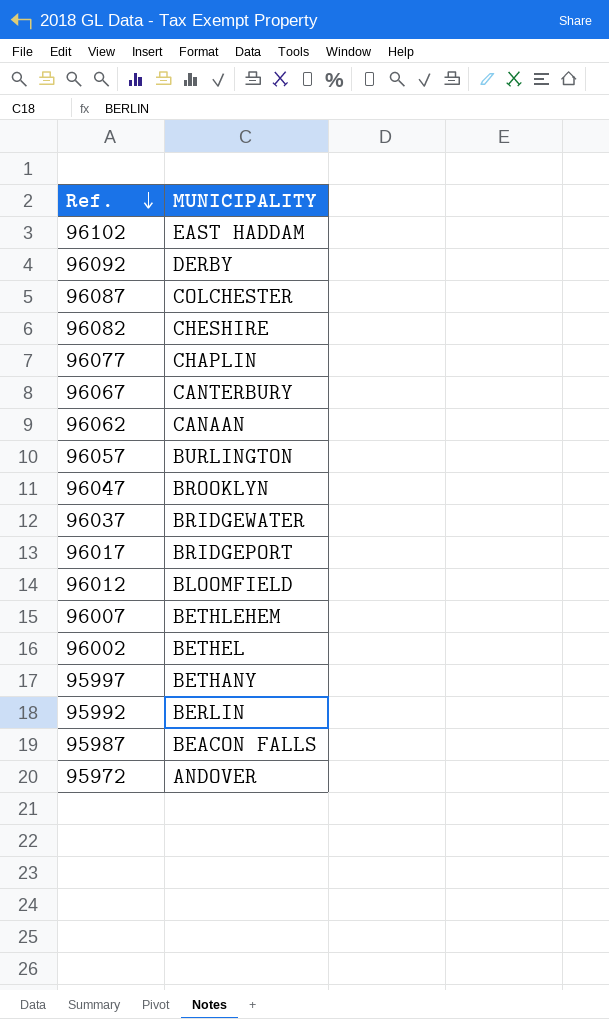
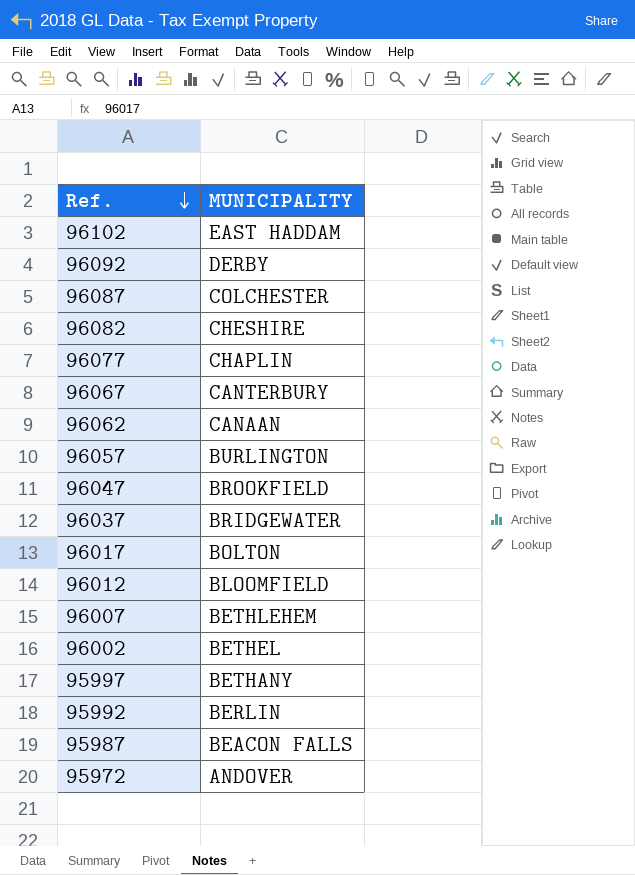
96047 | MUNICIPALITY: BROOKLYN -> BROOKFIELD
96017 | MUNICIPALITY: BRIDGEPORT -> BOLTON

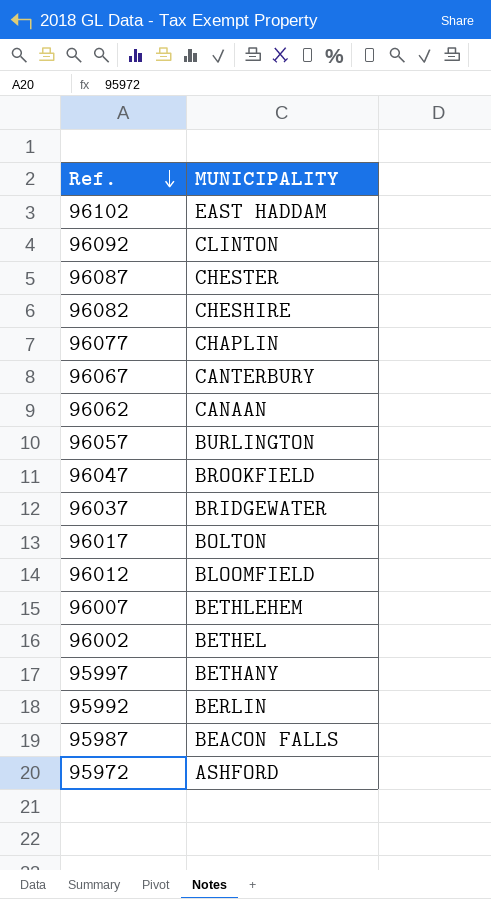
96092 | MUNICIPALITY: DERBY -> CLINTON
96087 | MUNICIPALITY: COLCHESTER -> CHESTER
95972 | MUNICIPALITY: ANDOVER -> ASHFORD

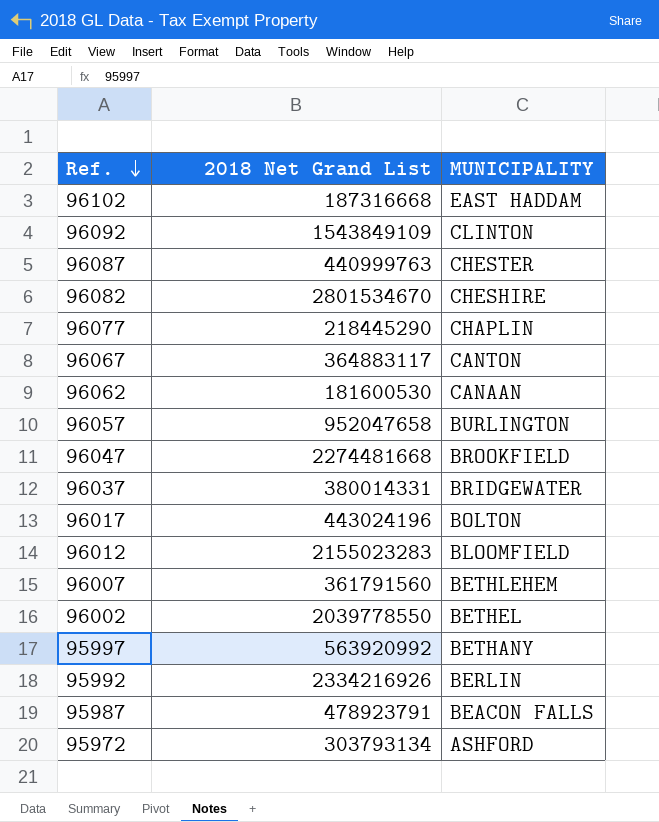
column 2018 Net Grand List | position: none -> 2
96067 | MUNICIPALITY: CANTERBURY -> CANTON

